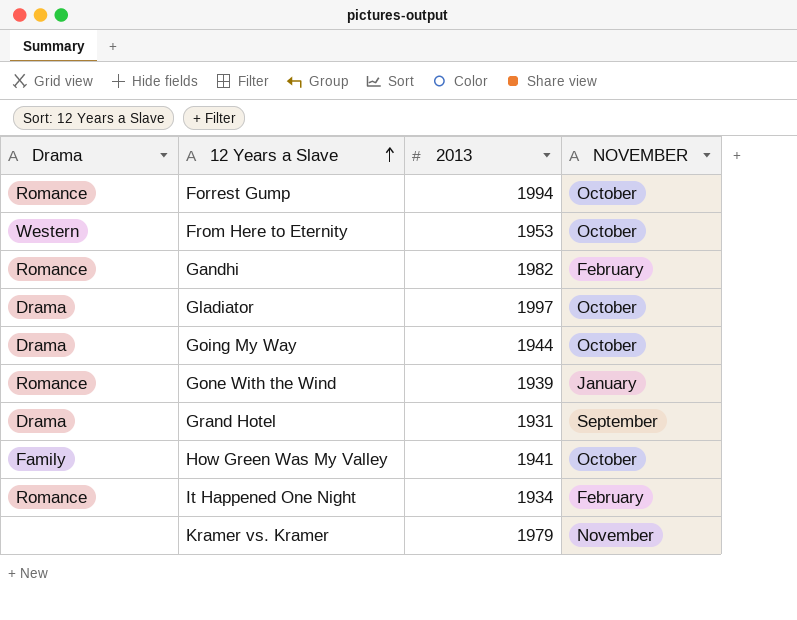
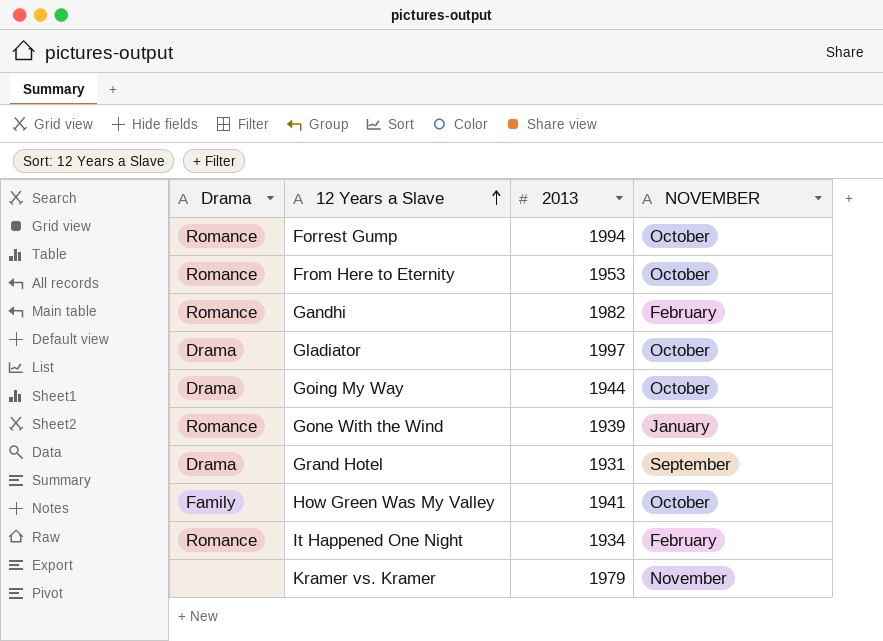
From Here to Eternity | Drama: Western -> Romance

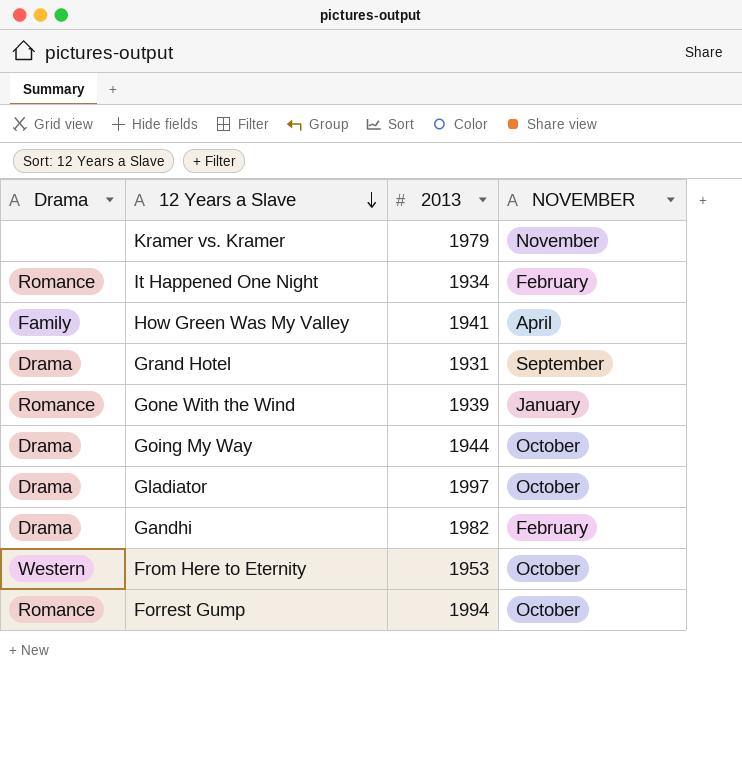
row order: 12 Years a Slave ascending -> 12 Years a Slave descending
How Green Was My Valley | NOVEMBER: October -> April
Gandhi | Drama: Romance -> Drama
From Here to Eternity | Drama: Romance -> Western

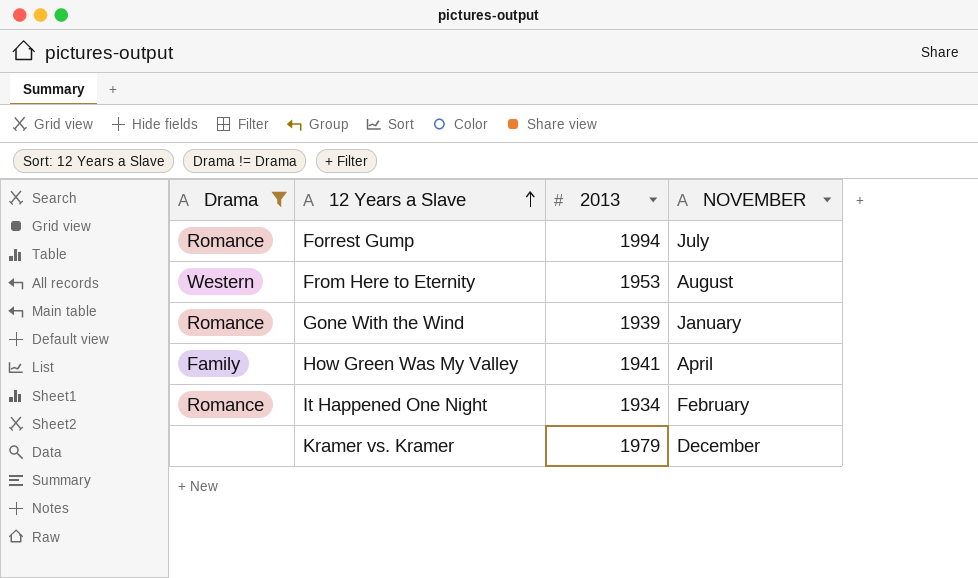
filter: none -> Drama != Drama
row order: 12 Years a Slave descending -> 12 Years a Slave ascending
Forrest Gump | NOVEMBER: October -> July
From Here to Eternity | NOVEMBER: October -> August
Kramer vs. Kramer | NOVEMBER: November -> December

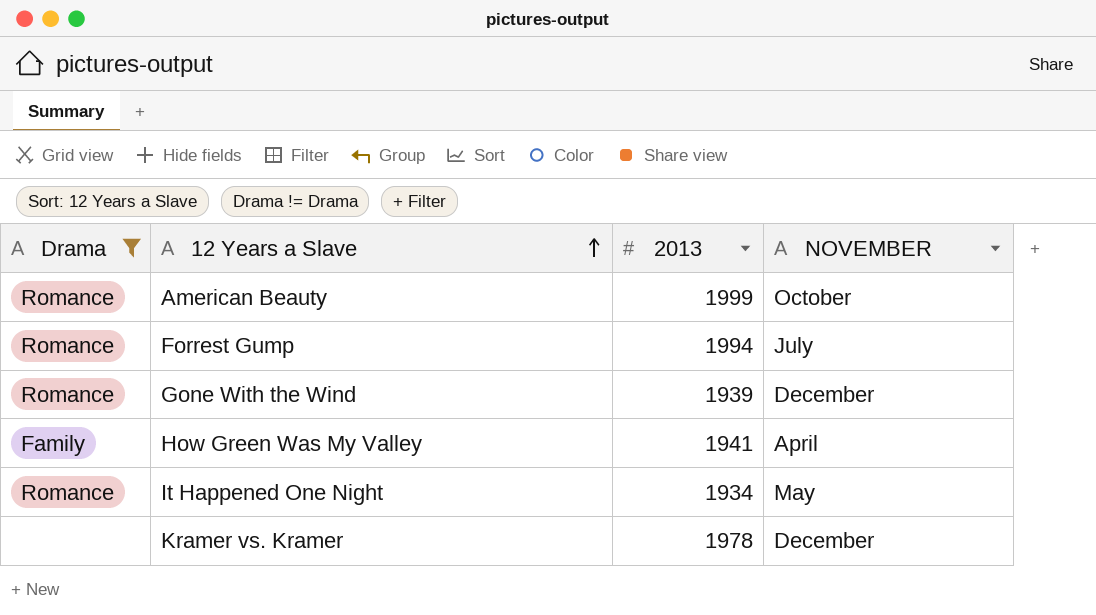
row From Here to Eternity: Western | 1953 | August -> none
row American Beauty: none -> Romance | 1999 | October
Gone With the Wind | NOVEMBER: January -> December
It Happened One Night | NOVEMBER: February -> May
Kramer vs. Kramer | 2013: 1979 -> 1978

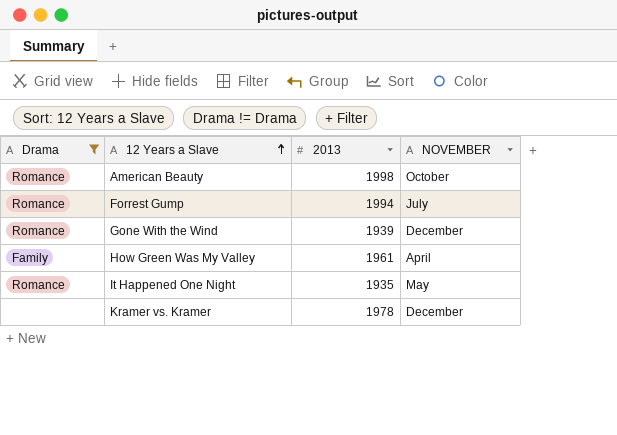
American Beauty | 2013: 1999 -> 1998
How Green Was My Valley | 2013: 1941 -> 1961
It Happened One Night | 2013: 1934 -> 1935

